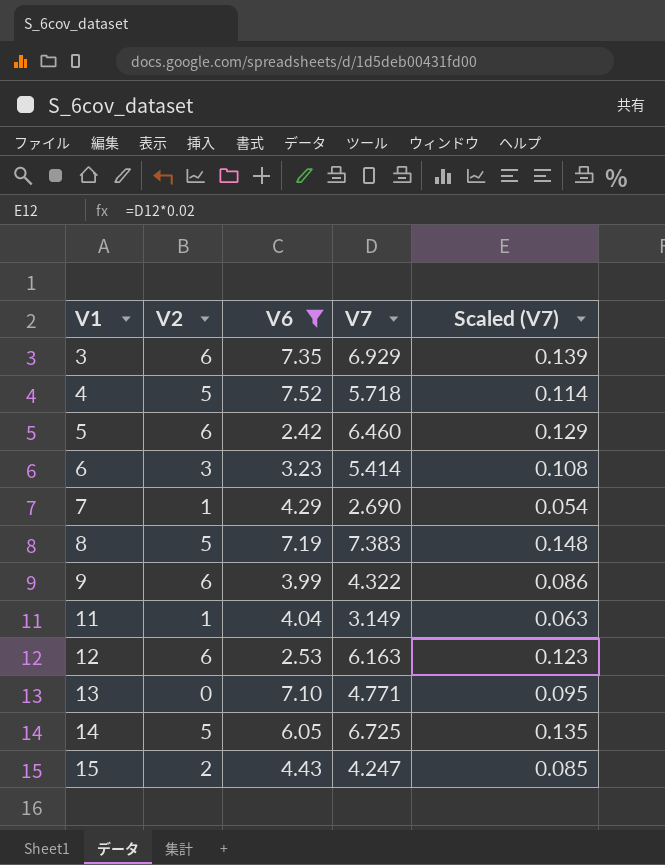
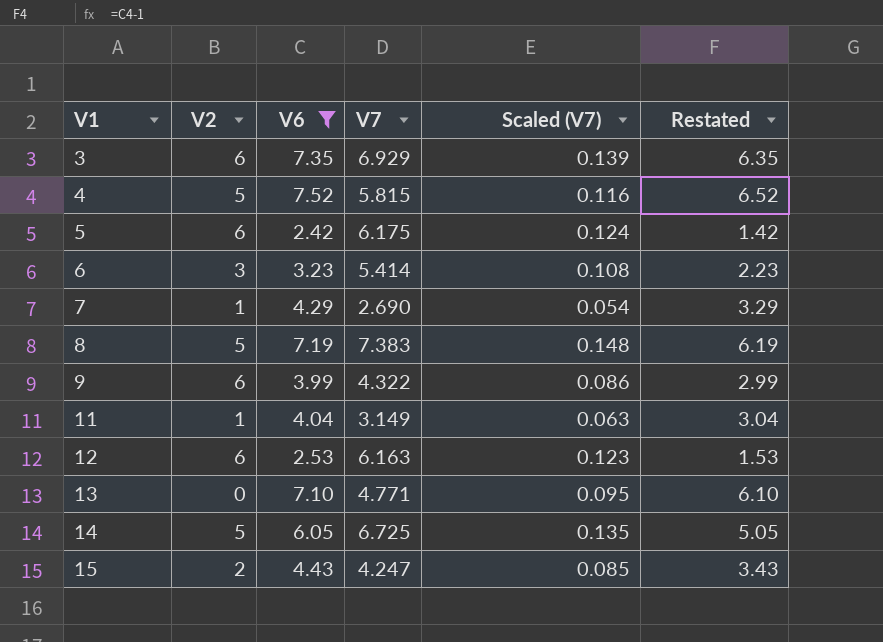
column Restated | formula: none -> [V6] - 1
4 | V7: 5.718 -> 5.815
4 | Scaled (V7): 0.114 -> 0.116
5 | V7: 6.460 -> 6.175
5 | Scaled (V7): 0.129 -> 0.124

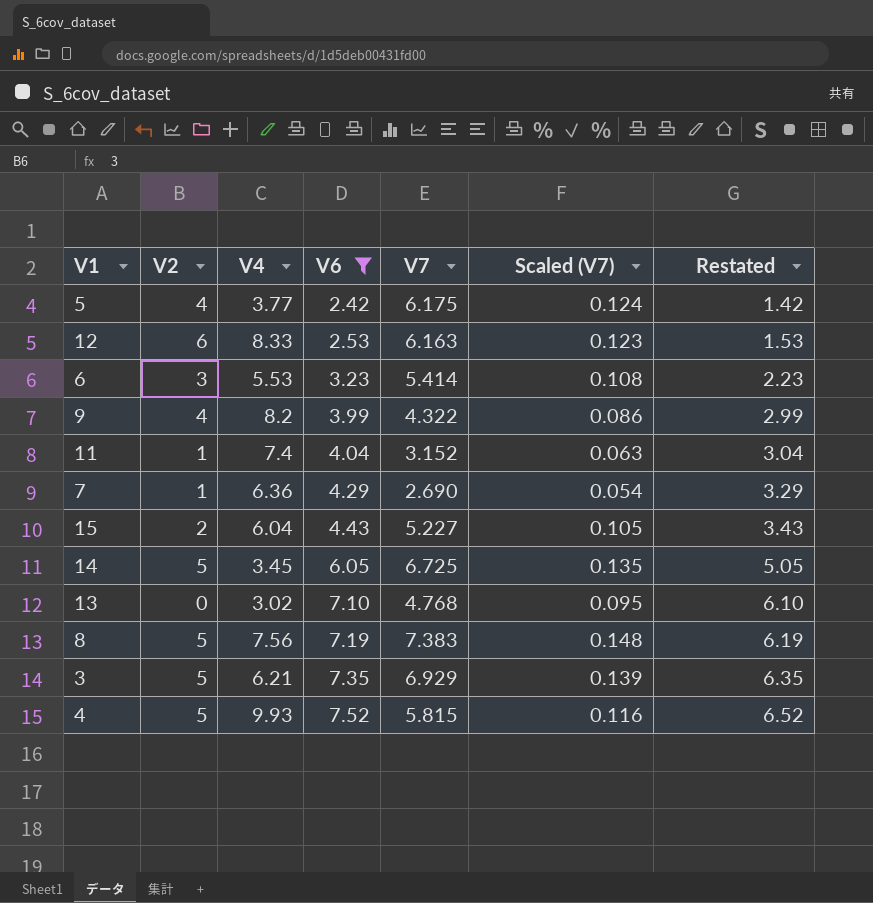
row order: V1 ascending -> V6 ascending
column V4 | position: none -> 3
5 | V2: 6 -> 4
9 | V2: 6 -> 4
11 | V7: 3.149 -> 3.152
15 | V7: 4.247 -> 5.227
15 | Scaled (V7): 0.085 -> 0.105
13 | V7: 4.771 -> 4.768
3 | V2: 6 -> 5

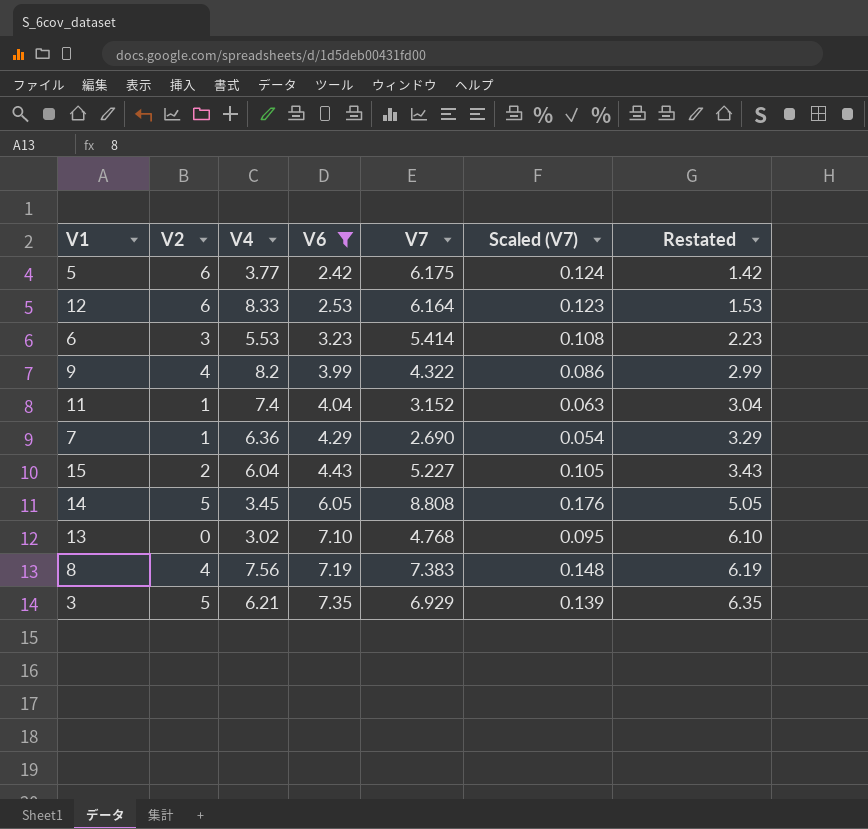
row 4: 5 | 9.93 | 7.52 | 5.815 | 0.116 | 6.52 -> none
5 | V2: 4 -> 6
12 | V7: 6.163 -> 6.164
14 | V7: 6.725 -> 8.808
14 | Scaled (V7): 0.135 -> 0.176
8 | V2: 5 -> 4

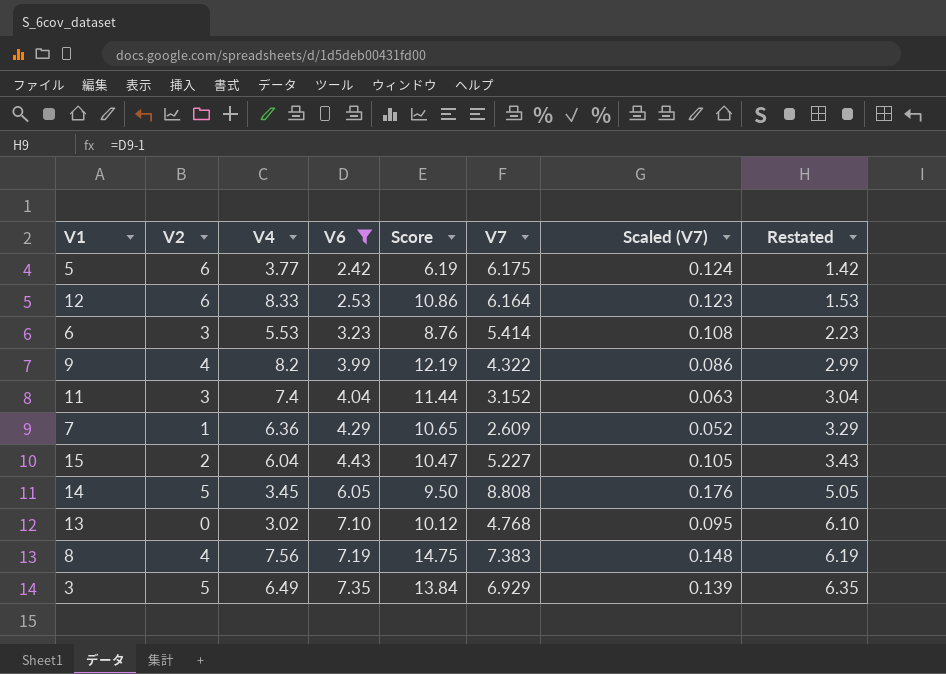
column Score | formula: none -> [V4] + [V6]
11 | V2: 1 -> 3
7 | V7: 2.690 -> 2.609
7 | Scaled (V7): 0.054 -> 0.052
3 | V4: 6.21 -> 6.49

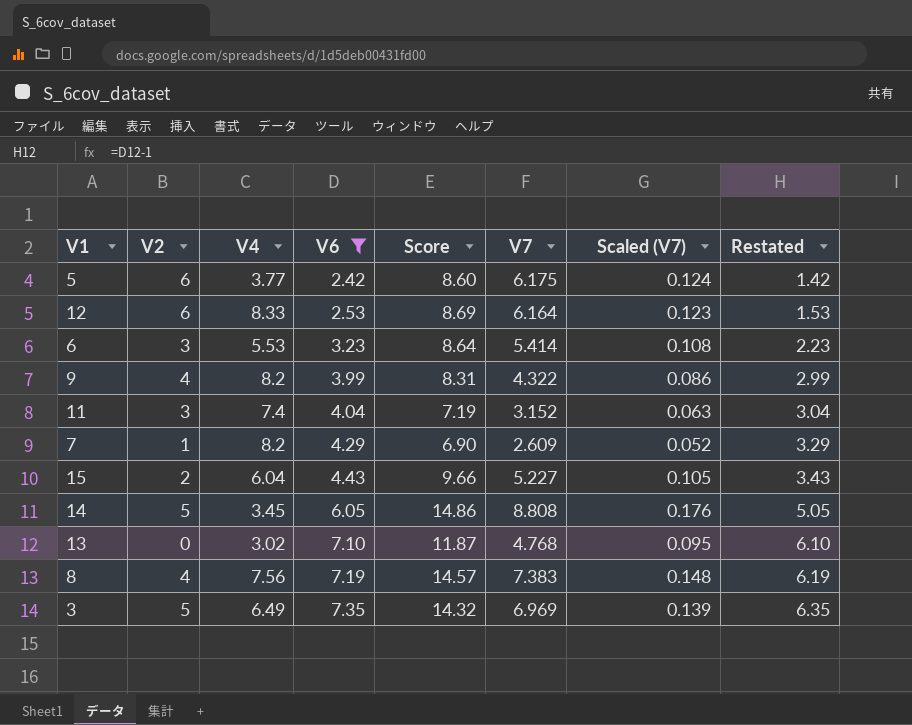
column Score | formula: [V4] + [V6] -> [V6] + [V7]
7 | V4: 6.36 -> 8.2
3 | V7: 6.929 -> 6.969

